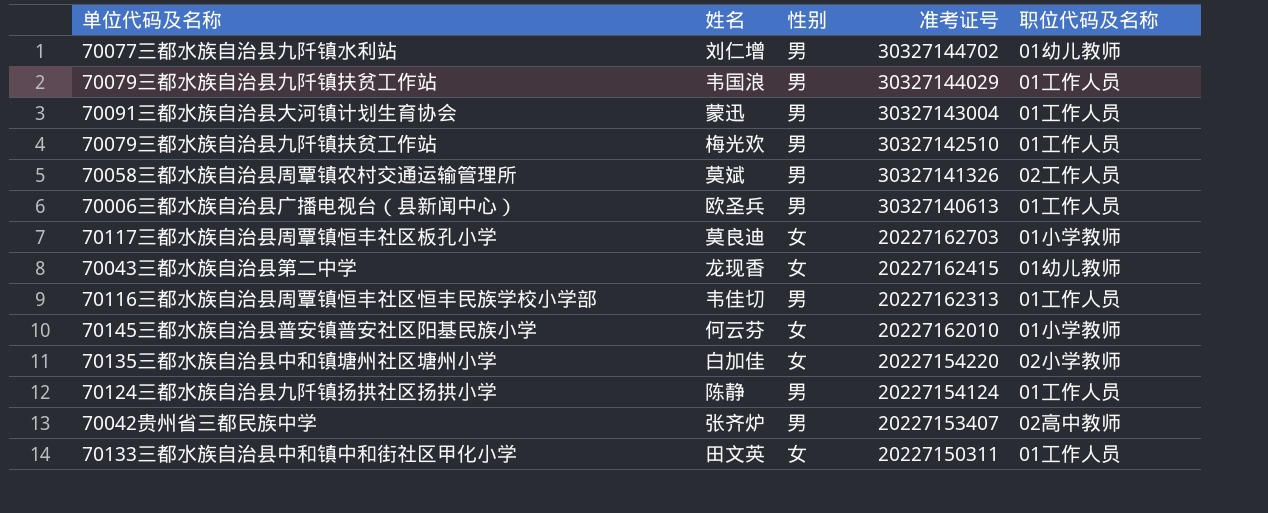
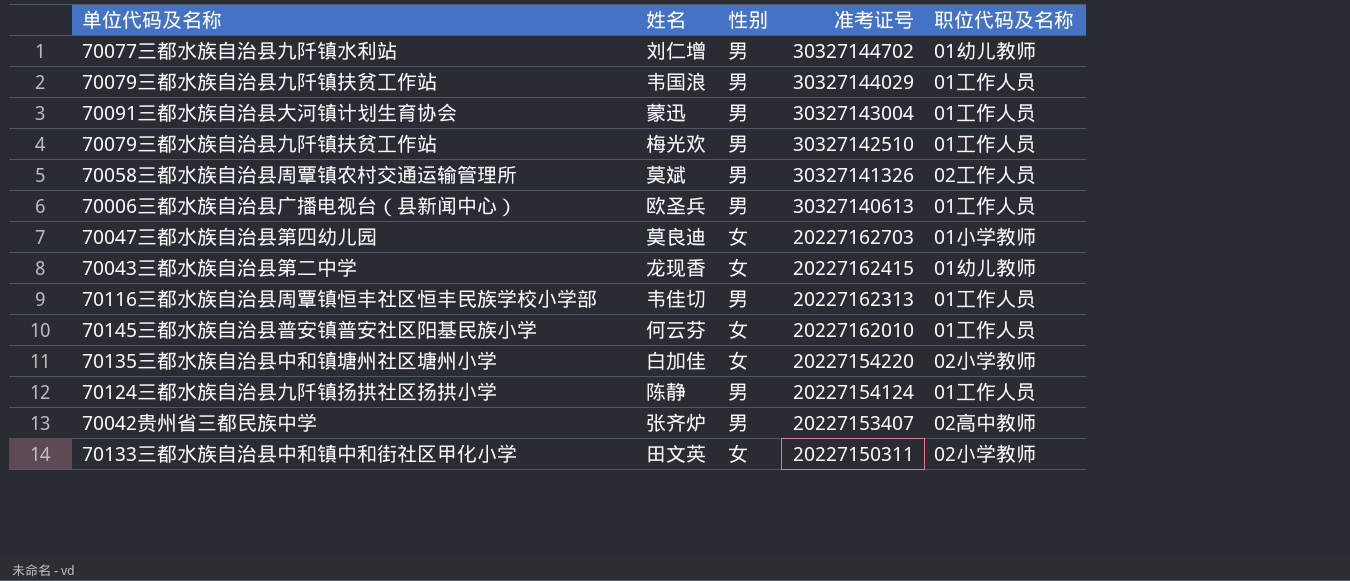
莫良迪 | 单位代码及名称: 70117三都水族自治县周覃镇恒丰社区板孔小学 -> 70047三都水族自治县第四幼儿园
何云芬 | 职位代码及名称: 01小学教师 -> 01工作人员
田文英 | 职位代码及名称: 01工作人员 -> 02小学教师

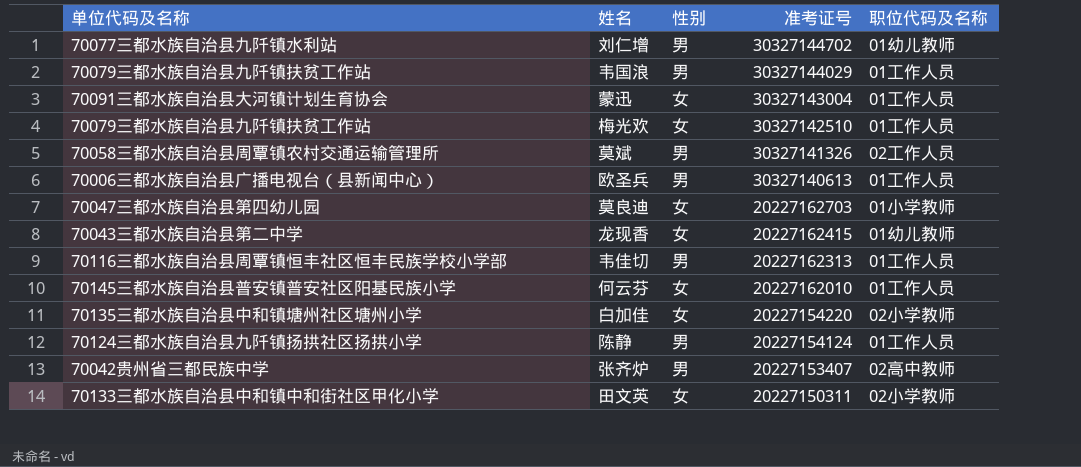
蒙迅 | 性别: 男 -> 女
梅光欢 | 性别: 男 -> 女

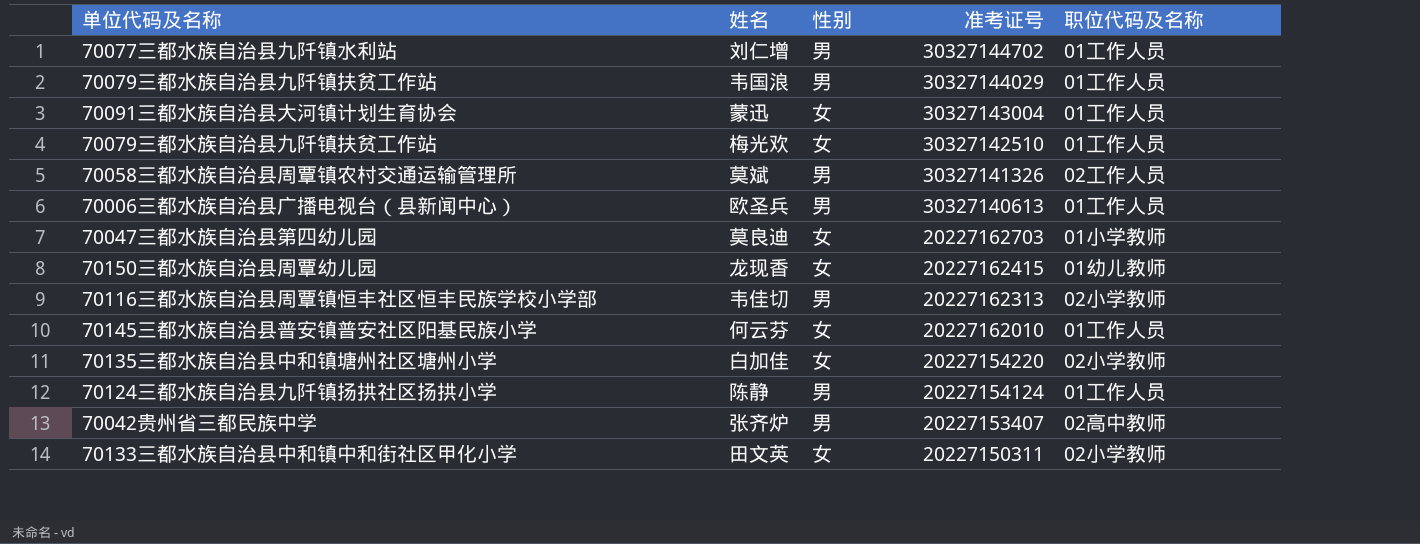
刘仁增 | 职位代码及名称: 01幼儿教师 -> 01工作人员
龙现香 | 单位代码及名称: 70043三都水族自治县第二中学 -> 70150三都水族自治县周覃幼儿园
韦佳切 | 职位代码及名称: 01工作人员 -> 02小学教师

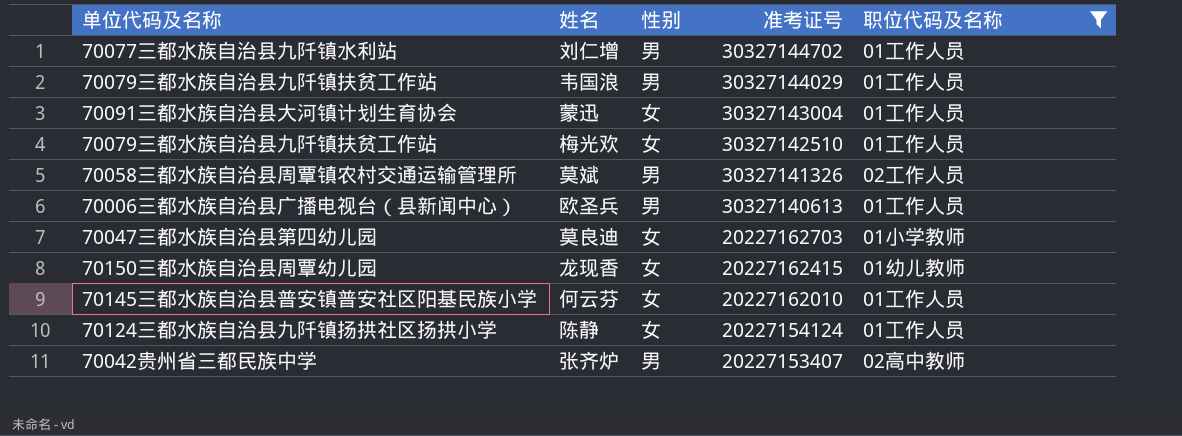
filter: none -> 职位代码及名称 != 02小学教师
陈静 | 性别: 男 -> 女

